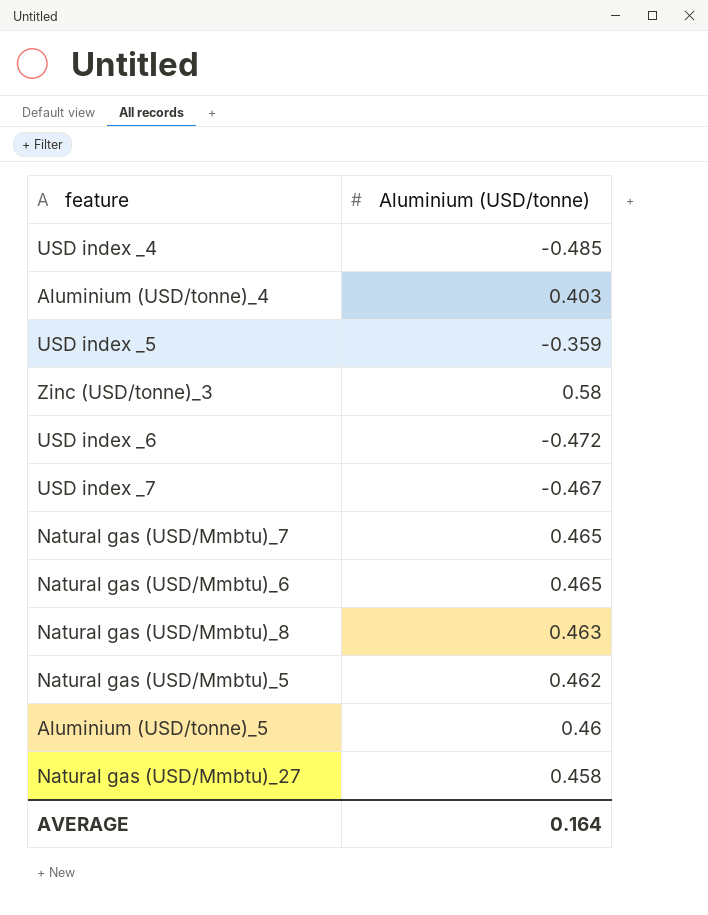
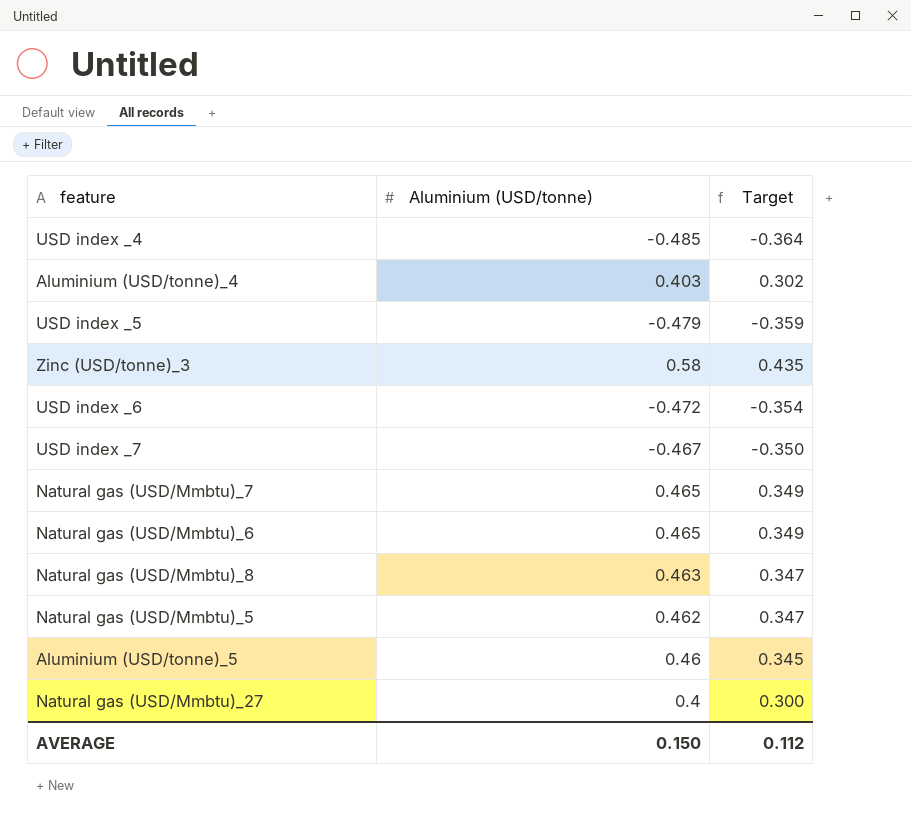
column Target | formula: none -> [Aluminium (USD/tonne)] * 0.75
USD index _5 | Aluminium (USD/tonne): -0.359 -> -0.479
Natural gas (USD/Mmbtu)_27 | Aluminium (USD/tonne): 0.458 -> 0.4
AVERAGE | Aluminium (USD/tonne): 0.164 -> 0.150

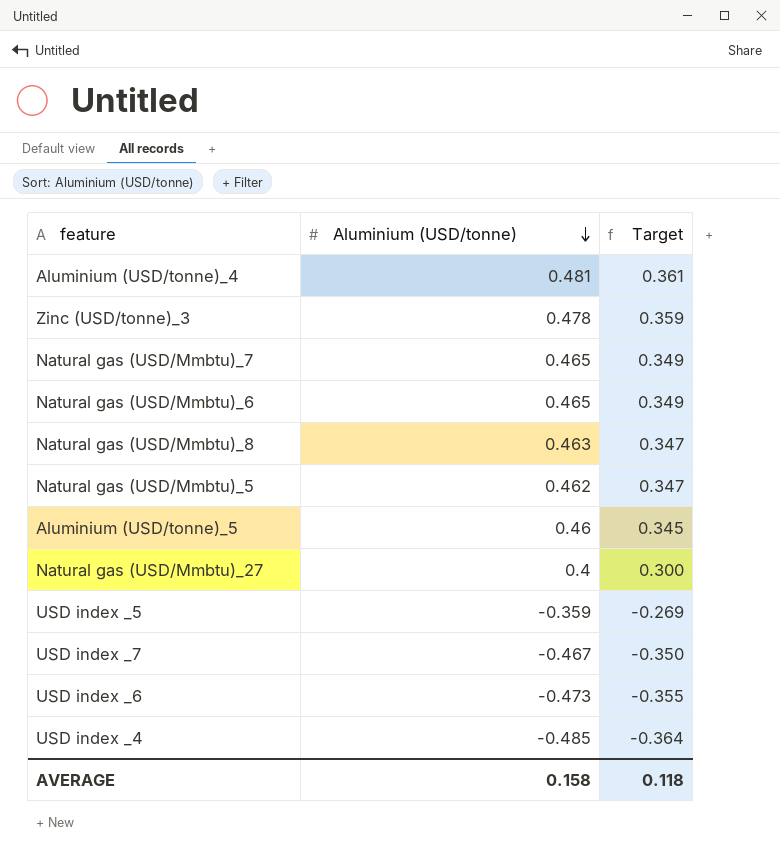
row order: none -> Aluminium (USD/tonne) descending
Aluminium (USD/tonne)_4 | Aluminium (USD/tonne): 0.403 -> 0.481
Aluminium (USD/tonne)_4 | Target: 0.302 -> 0.361
Zinc (USD/tonne)_3 | Aluminium (USD/tonne): 0.58 -> 0.478
Zinc (USD/tonne)_3 | Target: 0.435 -> 0.359
USD index _5 | Aluminium (USD/tonne): -0.479 -> -0.359
USD index _5 | Target: -0.359 -> -0.269
USD index _6 | Aluminium (USD/tonne): -0.472 -> -0.473
USD index _6 | Target: -0.354 -> -0.355
AVERAGE | Aluminium (USD/tonne): 0.150 -> 0.158
AVERAGE | Target: 0.112 -> 0.118

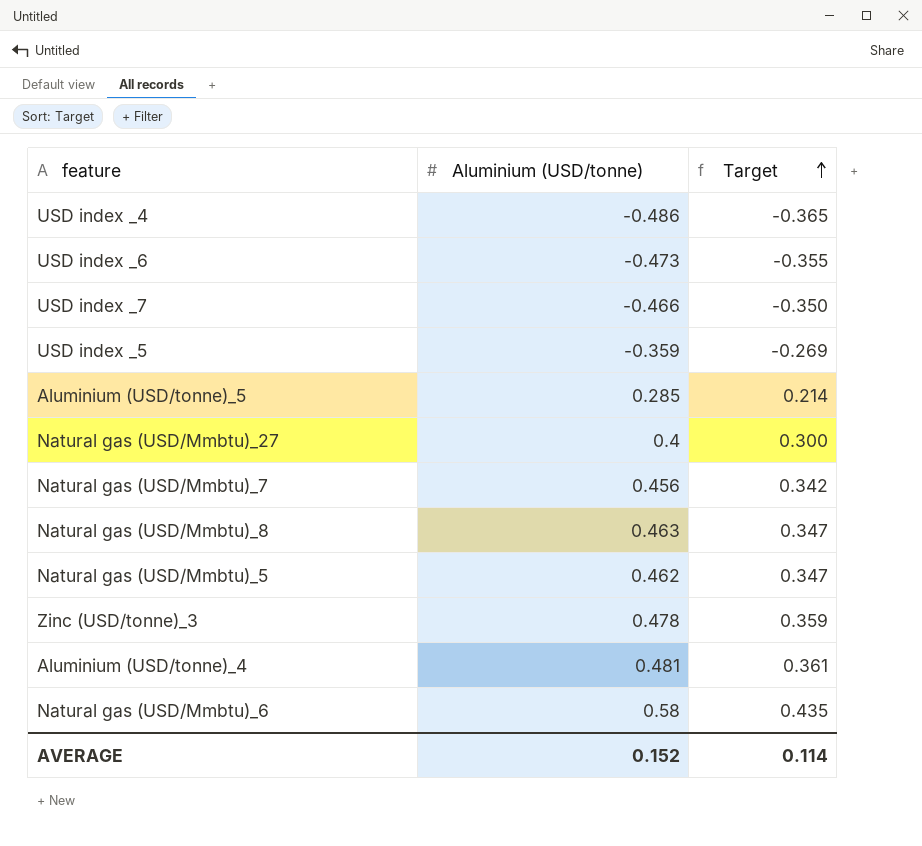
row order: Aluminium (USD/tonne) descending -> Target ascending
USD index _4 | Aluminium (USD/tonne): -0.485 -> -0.486
USD index _4 | Target: -0.364 -> -0.365
USD index _7 | Aluminium (USD/tonne): -0.467 -> -0.466
Aluminium (USD/tonne)_5 | Aluminium (USD/tonne): 0.46 -> 0.285
Aluminium (USD/tonne)_5 | Target: 0.345 -> 0.214
Natural gas (USD/Mmbtu)_7 | Aluminium (USD/tonne): 0.465 -> 0.456
Natural gas (USD/Mmbtu)_7 | Target: 0.349 -> 0.342
Natural gas (USD/Mmbtu)_6 | Aluminium (USD/tonne): 0.465 -> 0.58
Natural gas (USD/Mmbtu)_6 | Target: 0.349 -> 0.435
AVERAGE | Aluminium (USD/tonne): 0.158 -> 0.152
AVERAGE | Target: 0.118 -> 0.114

